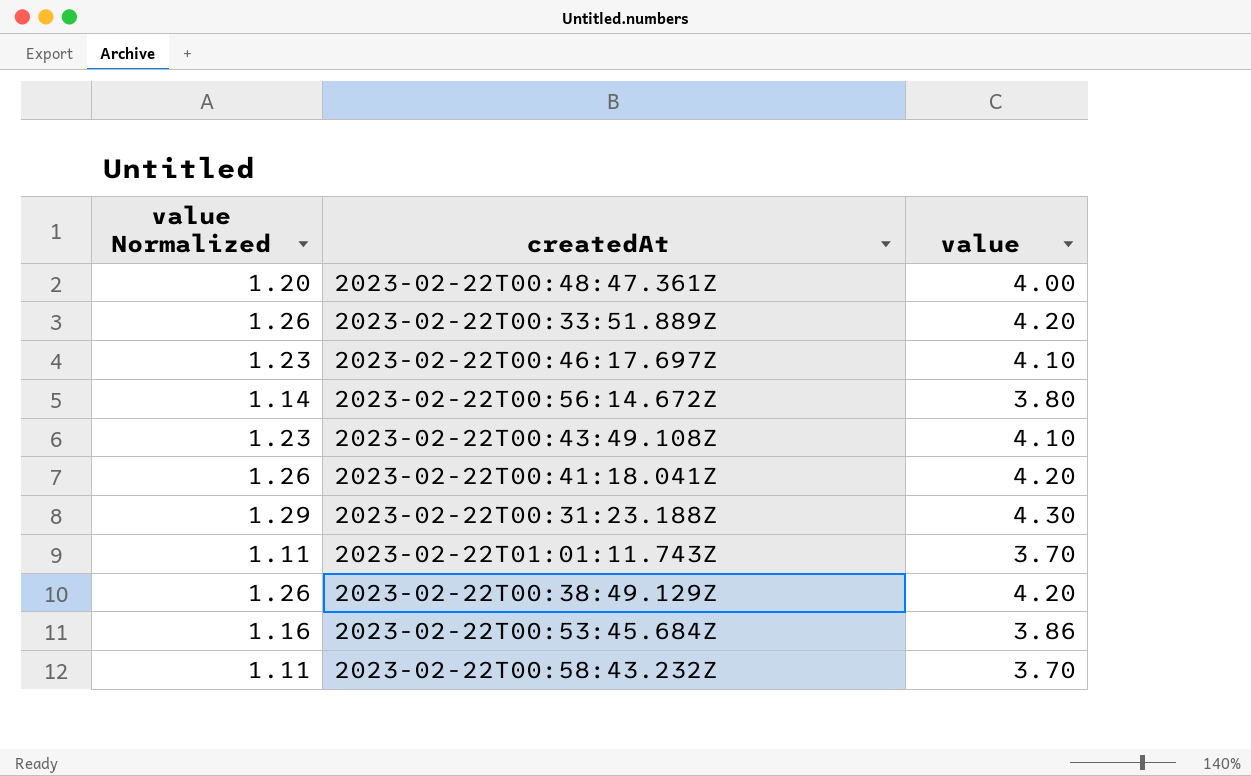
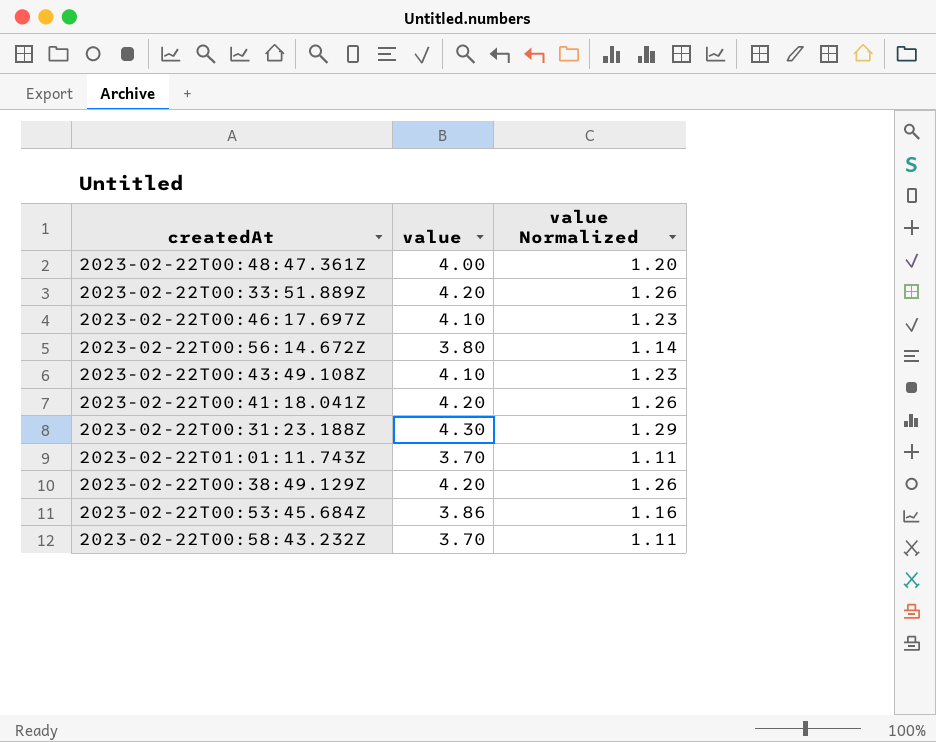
column value Normalized | position: 1 -> 3

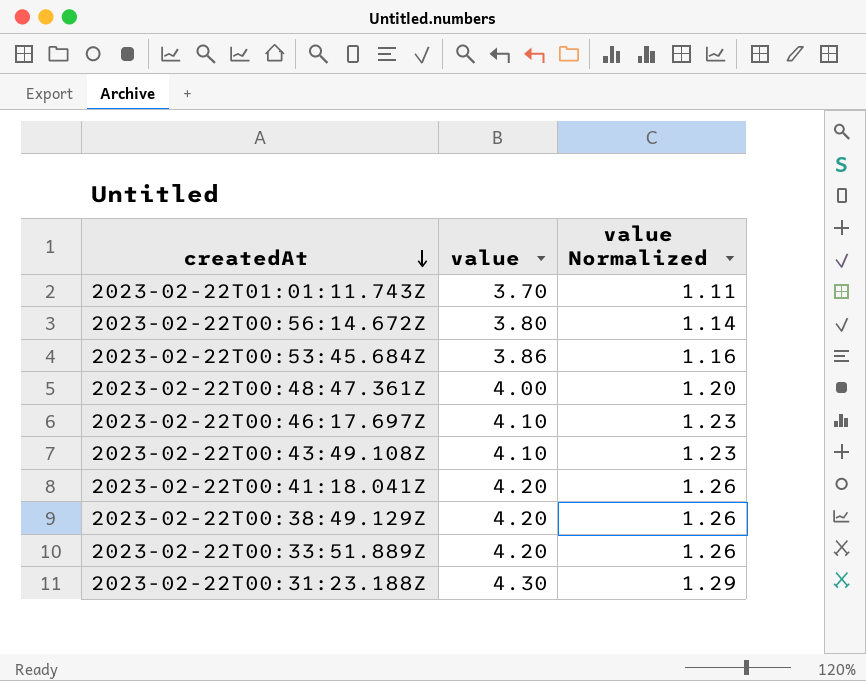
row order: none -> createdAt descending
row 2023-02-22T00:58:43.232Z: 3.70 | 1.11 -> none

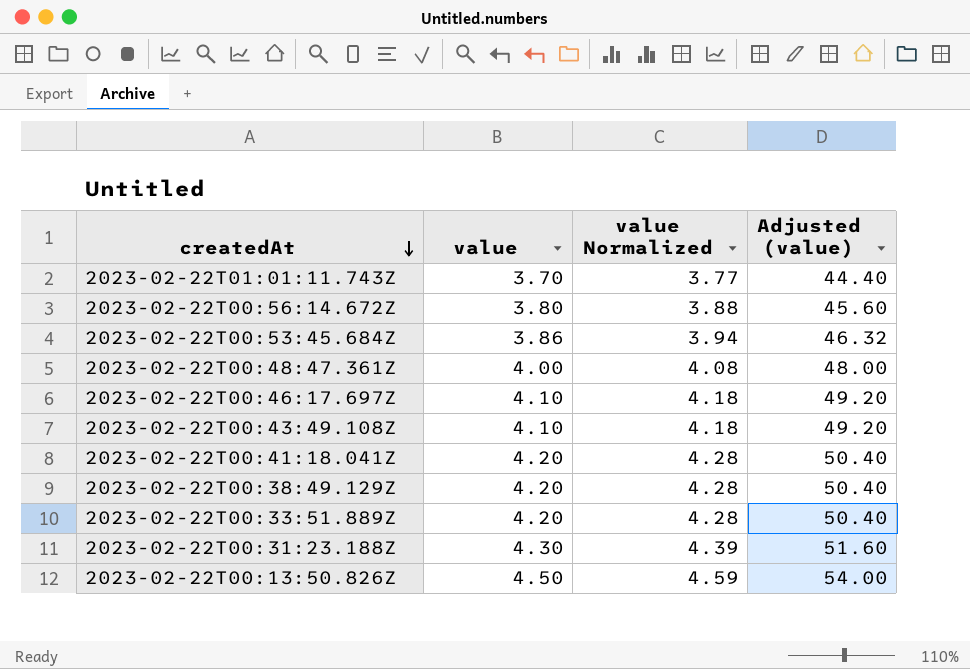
column value Normalized | formula: [value] * 0.3 -> [value] * 1.02
column Adjusted (value) | formula: none -> [value] * 12
row 2023-02-22T00:13:50.826Z: none -> 4.50 | 4.59 | 54.00

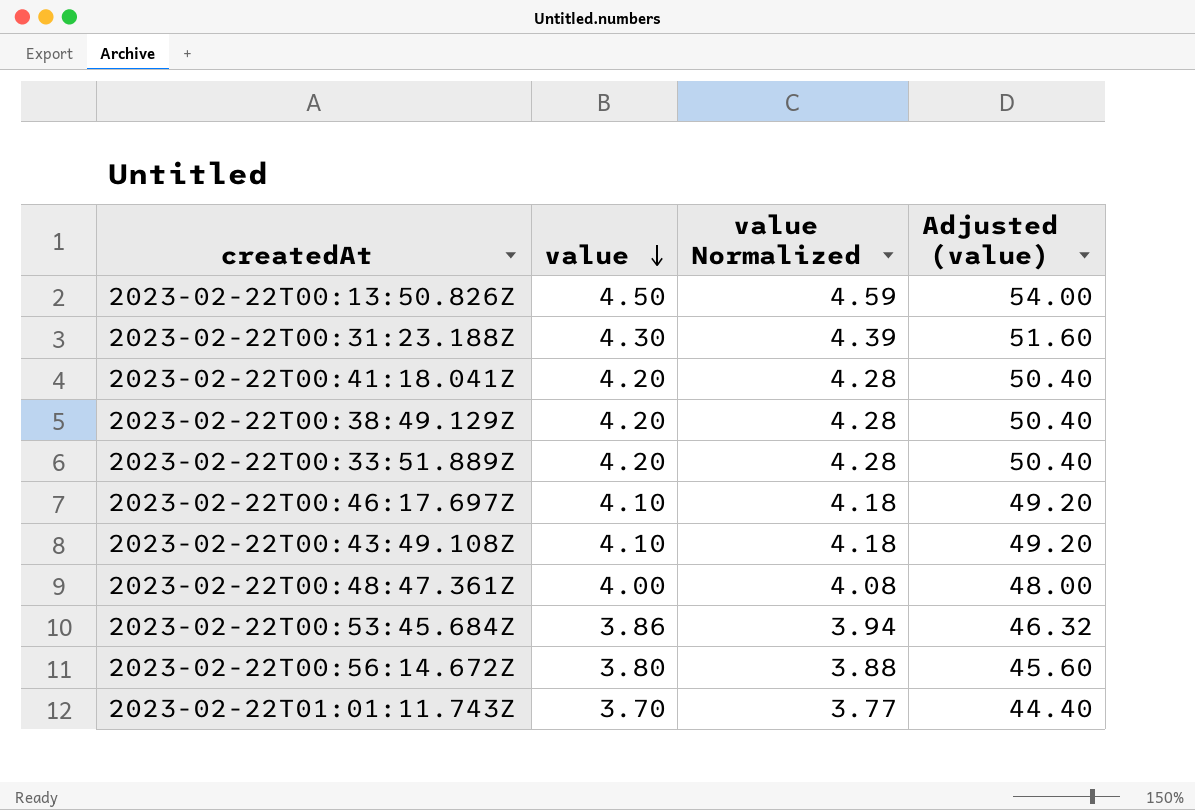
row order: createdAt descending -> value descending

